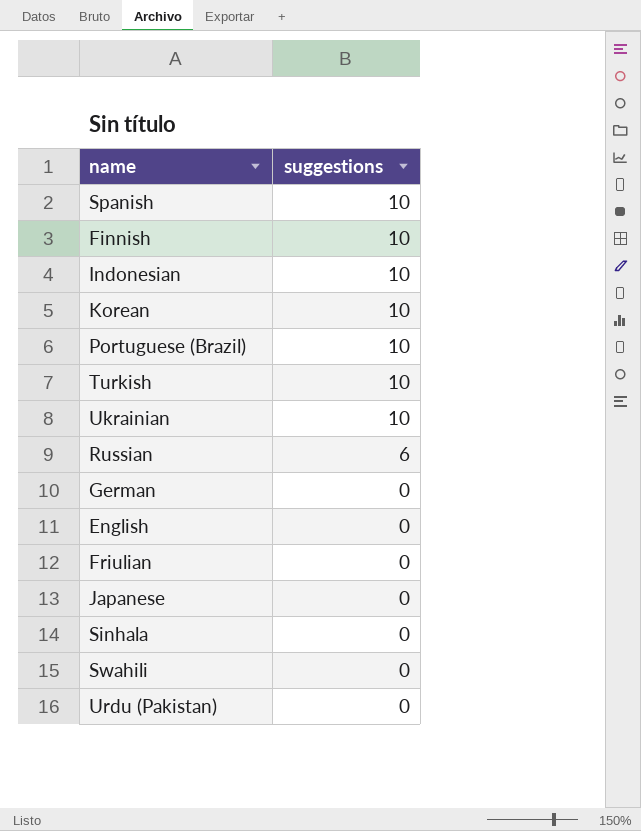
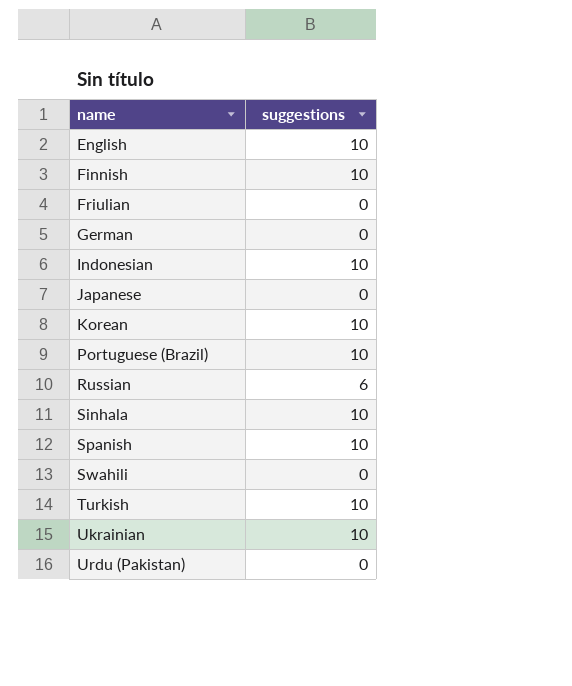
row order: suggestions descending -> name ascending
English | suggestions: 0 -> 10
Sinhala | suggestions: 0 -> 10

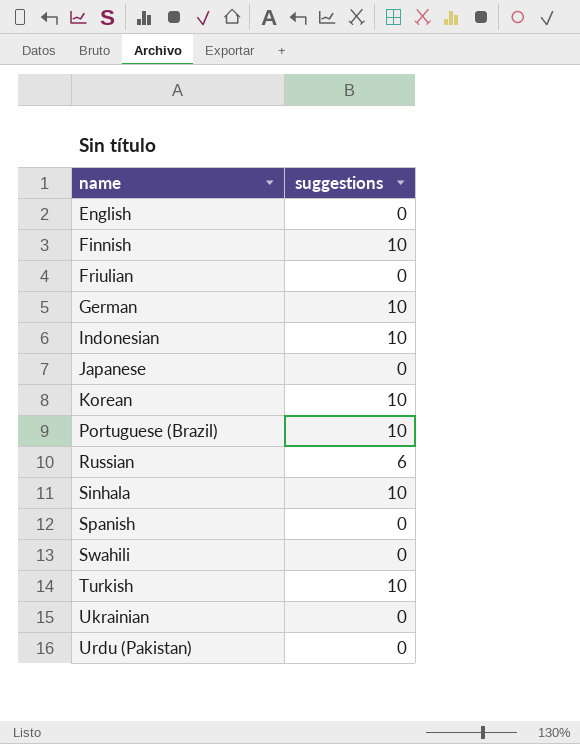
English | suggestions: 10 -> 0
German | suggestions: 0 -> 10
Spanish | suggestions: 10 -> 0
Ukrainian | suggestions: 10 -> 0

